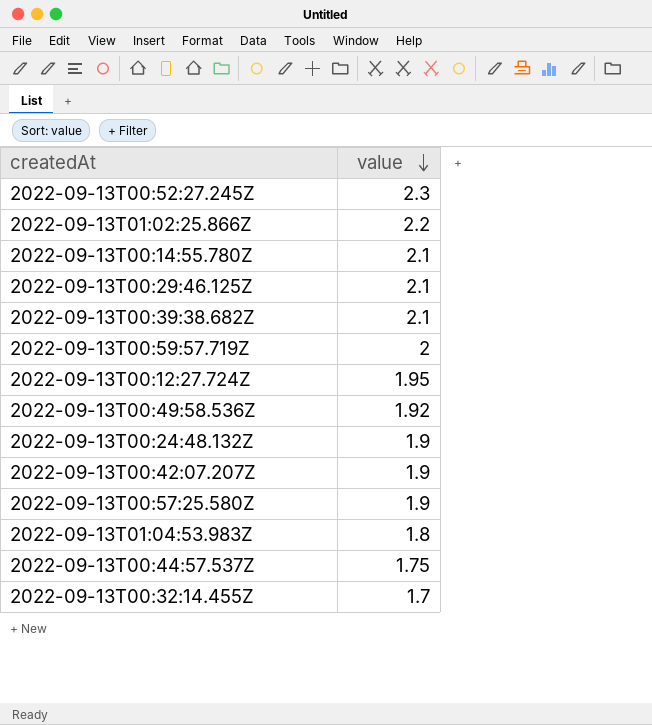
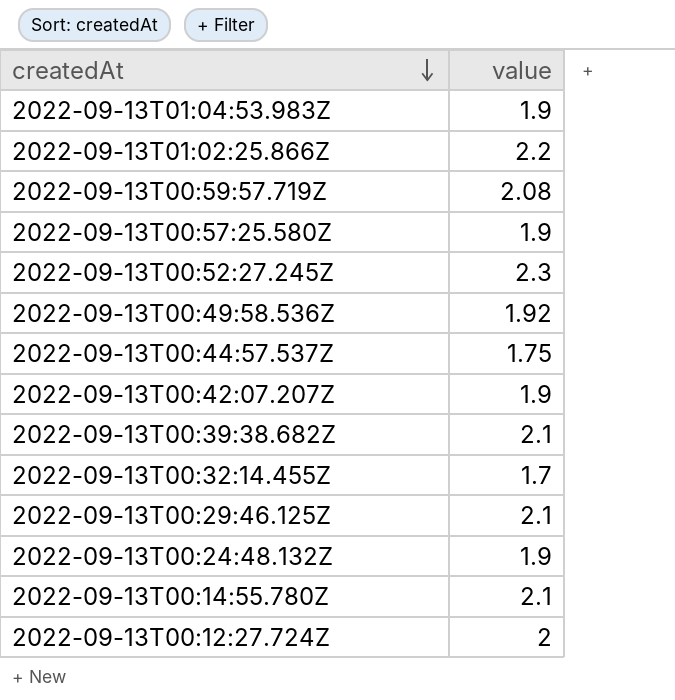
row order: value descending -> createdAt descending
2022-09-13T01:04:53.983Z | value: 1.8 -> 1.9
2022-09-13T00:59:57.719Z | value: 2 -> 2.08
2022-09-13T00:12:27.724Z | value: 1.95 -> 2

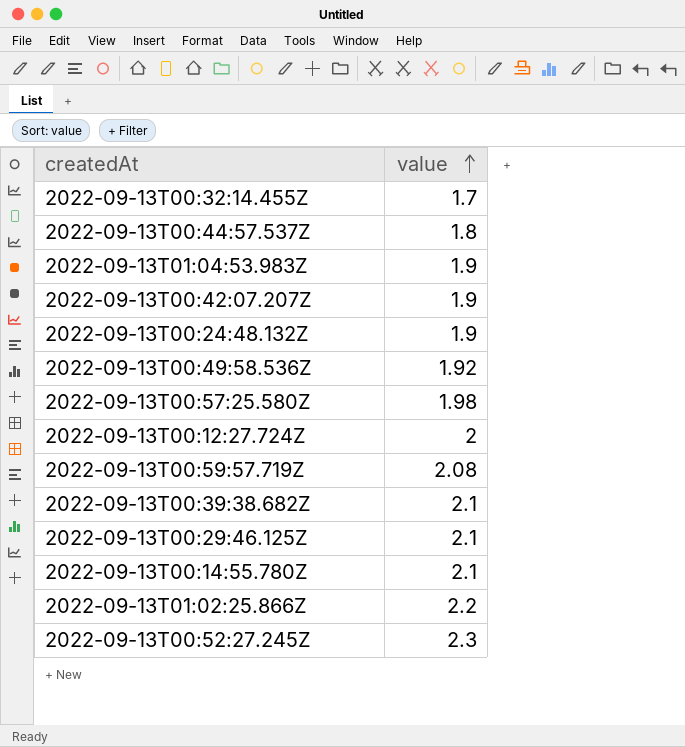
row order: createdAt descending -> value ascending
2022-09-13T00:44:57.537Z | value: 1.75 -> 1.8
2022-09-13T00:57:25.580Z | value: 1.9 -> 1.98

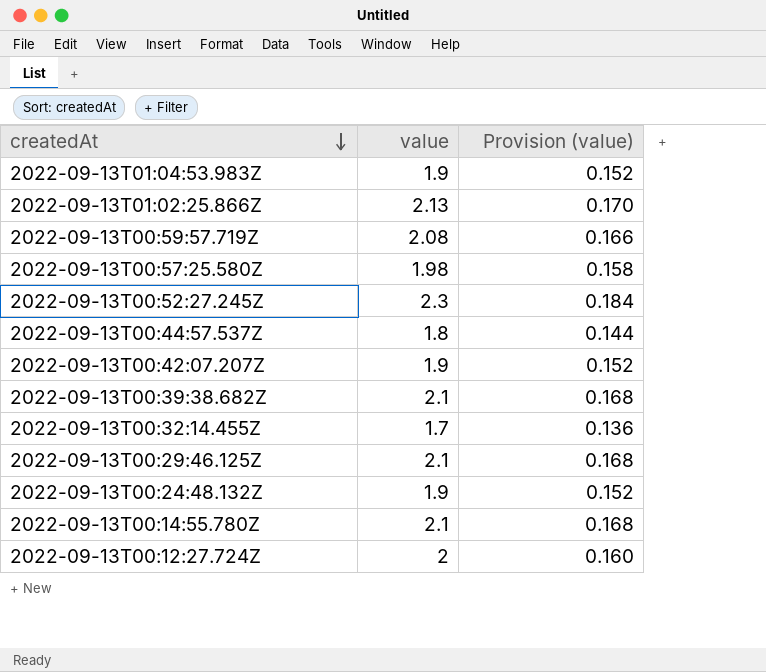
row order: value ascending -> createdAt descending
column Provision (value) | formula: none -> [value] * 0.08
row 2022-09-13T00:49:58.536Z: 1.92 -> none
2022-09-13T01:02:25.866Z | value: 2.2 -> 2.13

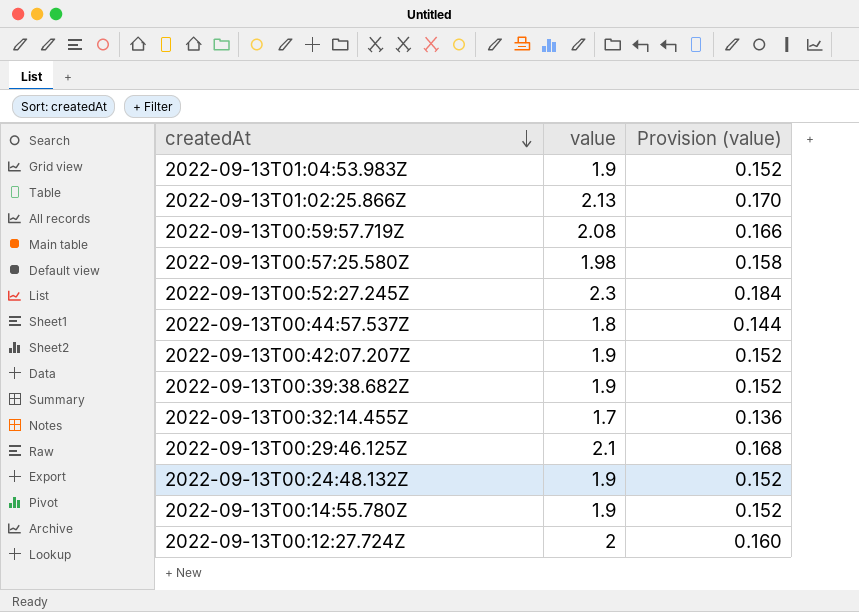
2022-09-13T00:39:38.682Z | value: 2.1 -> 1.9
2022-09-13T00:39:38.682Z | Provision (value): 0.168 -> 0.152
2022-09-13T00:14:55.780Z | value: 2.1 -> 1.9
2022-09-13T00:14:55.780Z | Provision (value): 0.168 -> 0.152

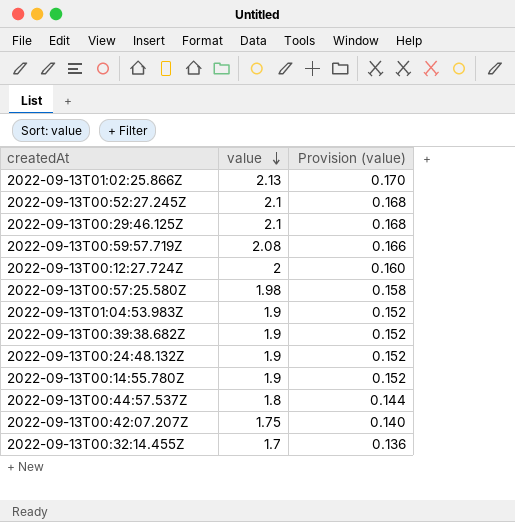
row order: createdAt descending -> value descending
2022-09-13T00:52:27.245Z | value: 2.3 -> 2.1
2022-09-13T00:52:27.245Z | Provision (value): 0.184 -> 0.168
2022-09-13T00:42:07.207Z | value: 1.9 -> 1.75
2022-09-13T00:42:07.207Z | Provision (value): 0.152 -> 0.140

